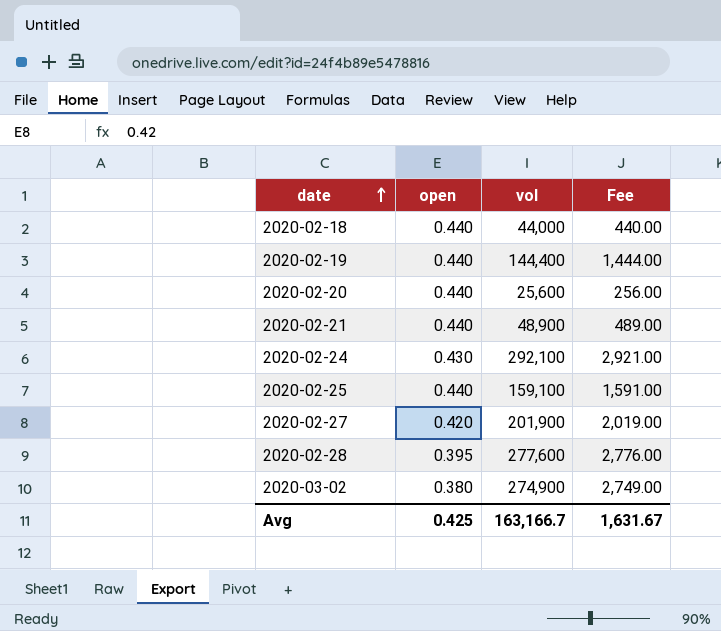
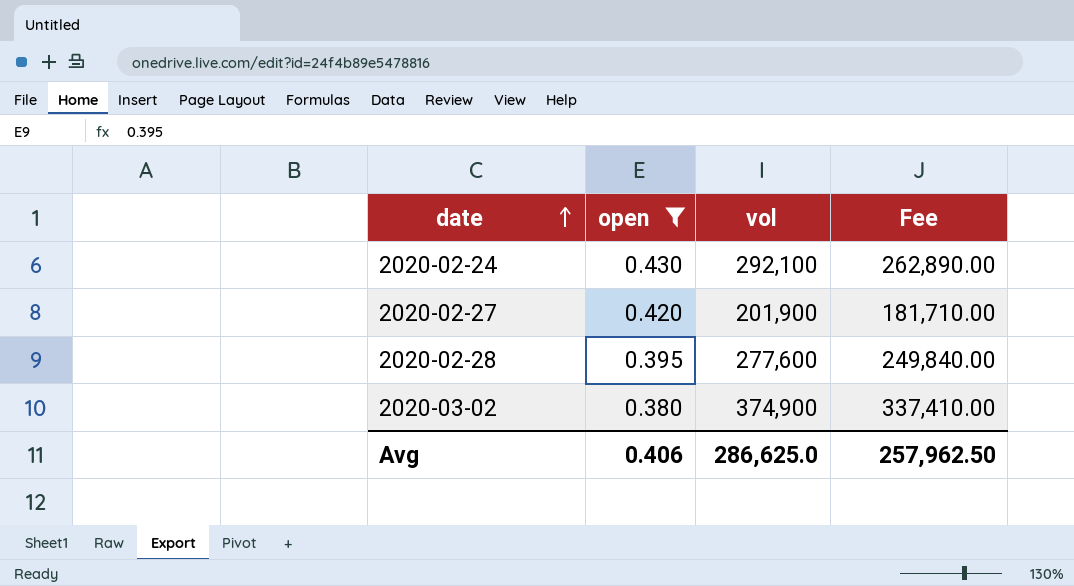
filter: none -> open != 0.440
column Fee | formula: [vol] * 0.01 -> [vol] * 0.9
2020-03-02 | vol: 274,900 -> 374,900
Avg | open: 0.425 -> 0.406
Avg | vol: 163,166.7 -> 286,625.0
Avg | Fee: 1,631.67 -> 257,962.50

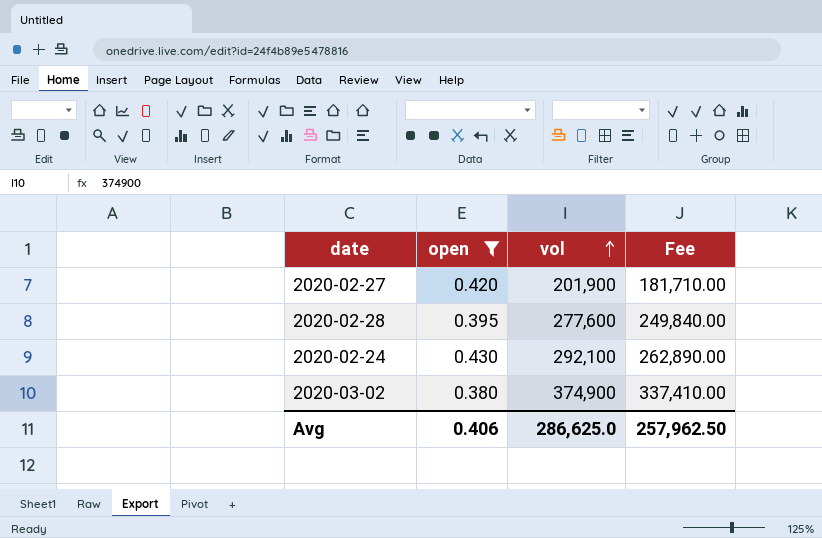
row order: date ascending -> vol ascending

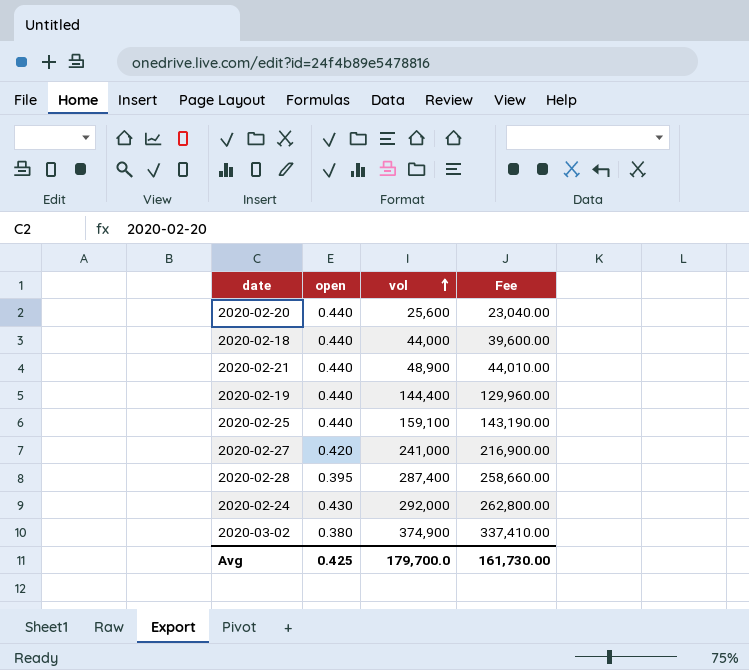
filter: open != 0.440 -> none
2020-02-27 | vol: 201,900 -> 241,000
2020-02-27 | Fee: 181,710.00 -> 216,900.00
2020-02-28 | vol: 277,600 -> 287,400
2020-02-28 | Fee: 249,840.00 -> 258,660.00
2020-02-24 | vol: 292,100 -> 292,000
2020-02-24 | Fee: 262,890.00 -> 262,800.00
Avg | open: 0.406 -> 0.425
Avg | vol: 286,625.0 -> 179,700.0
Avg | Fee: 257,962.50 -> 161,730.00

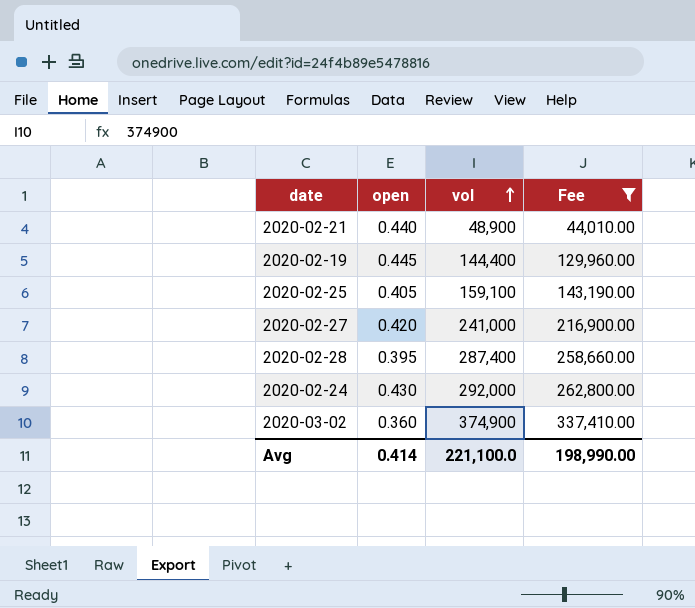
filter: none -> Fee >= 44,010.00
2020-02-19 | open: 0.440 -> 0.445
2020-02-25 | open: 0.440 -> 0.405
2020-03-02 | open: 0.380 -> 0.360
Avg | open: 0.425 -> 0.414
Avg | vol: 179,700.0 -> 221,100.0
Avg | Fee: 161,730.00 -> 198,990.00

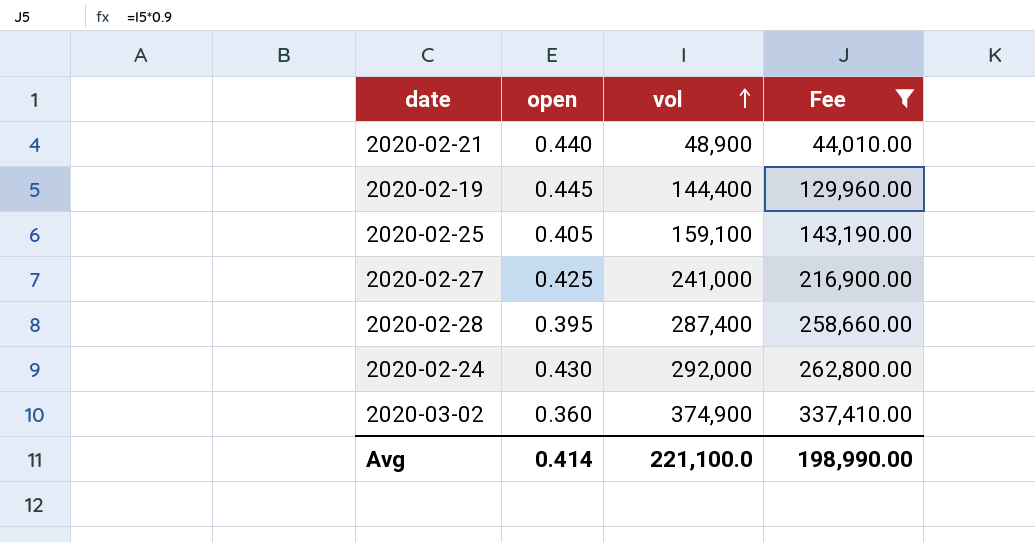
2020-02-27 | open: 0.420 -> 0.425

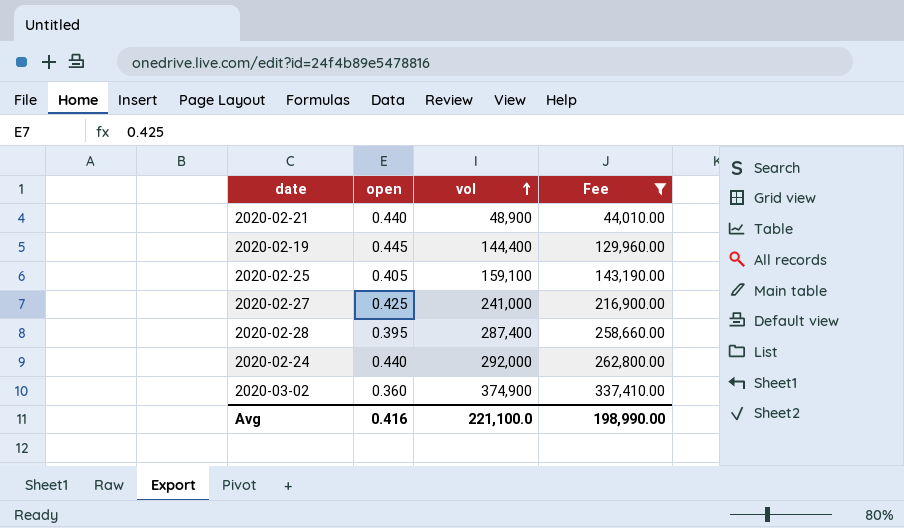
2020-02-24 | open: 0.430 -> 0.440
Avg | open: 0.414 -> 0.416

